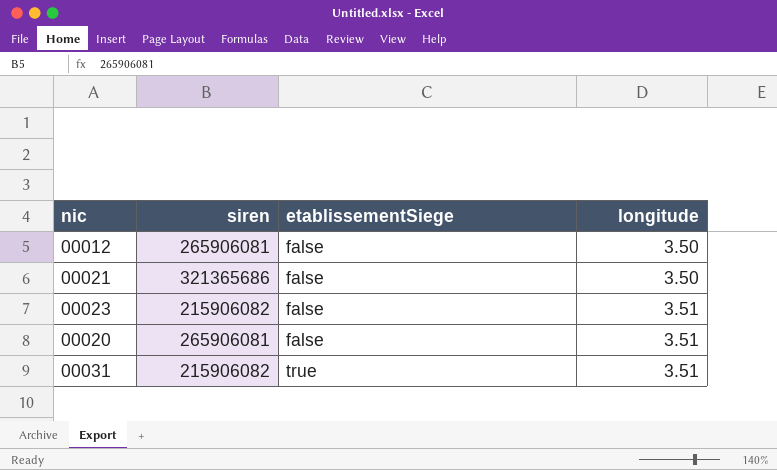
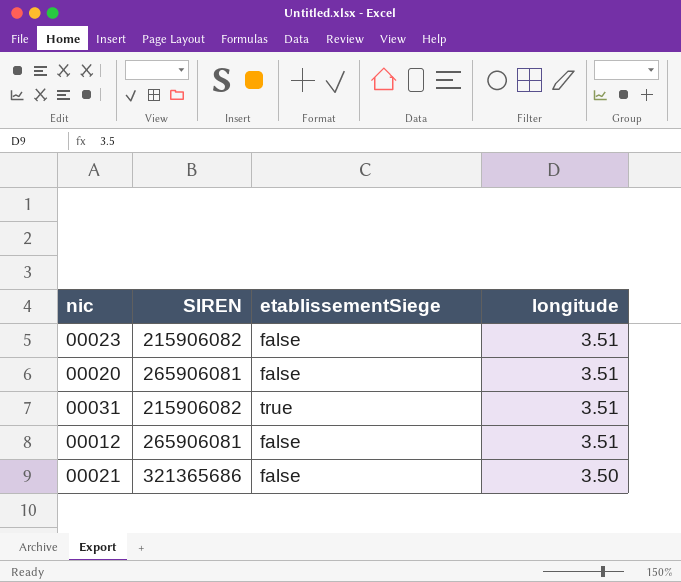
row order: etablissementSiege ascending -> longitude descending
column name: siren -> SIREN
00012 | longitude: 3.50 -> 3.51

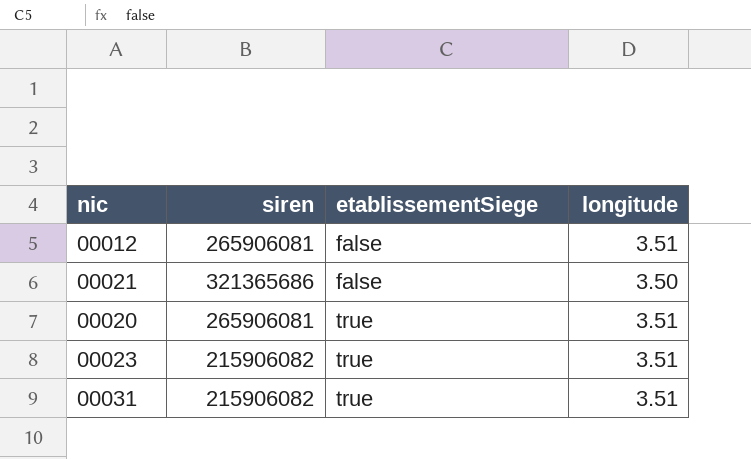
row order: longitude descending -> etablissementSiege ascending
column name: SIREN -> siren
00020 | etablissementSiege: false -> true
00023 | etablissementSiege: false -> true

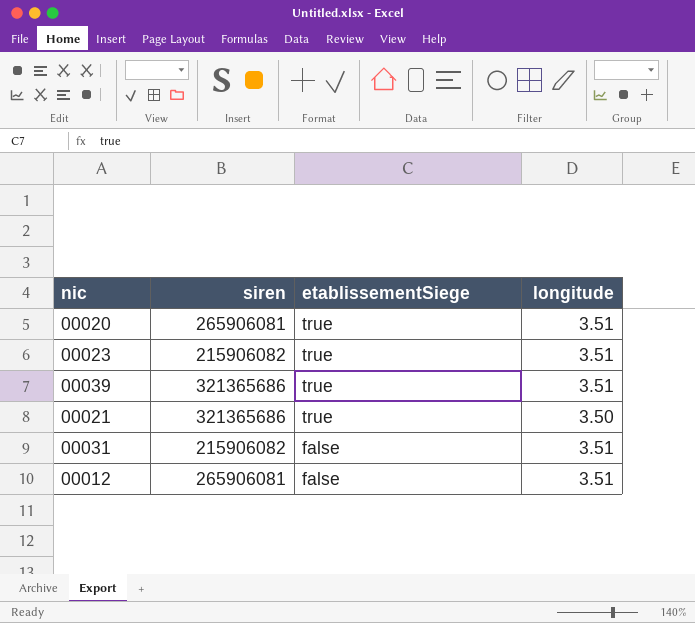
row order: etablissementSiege ascending -> etablissementSiege descending
row 00039: none -> 321365686 | true | 3.51
00021 | etablissementSiege: false -> true
00031 | etablissementSiege: true -> false

